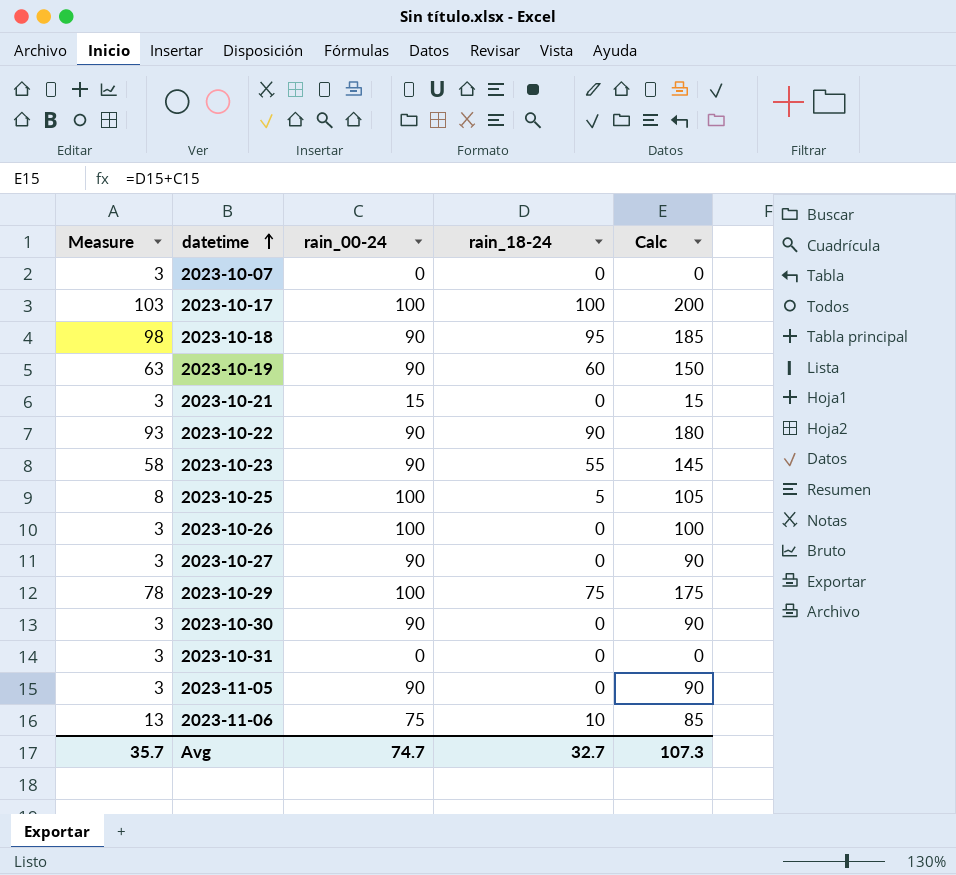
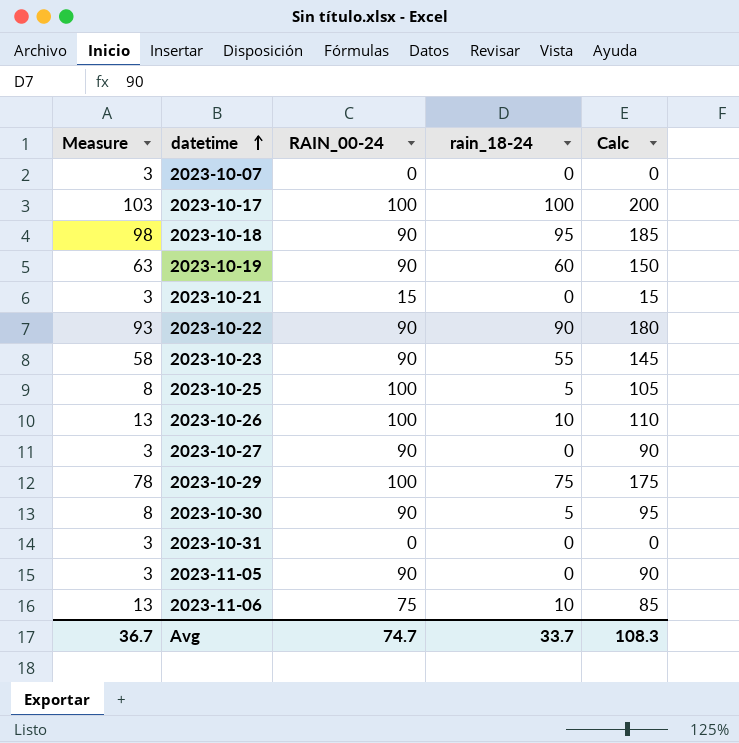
column name: rain_00-24 -> RAIN_00-24
2023-10-26 | Measure: 3 -> 13
2023-10-26 | rain_18-24: 0 -> 10
2023-10-26 | Calc: 100 -> 110
2023-10-30 | Measure: 3 -> 8
2023-10-30 | rain_18-24: 0 -> 5
2023-10-30 | Calc: 90 -> 95
Avg | Measure: 35.7 -> 36.7
Avg | rain_18-24: 32.7 -> 33.7
Avg | Calc: 107.3 -> 108.3

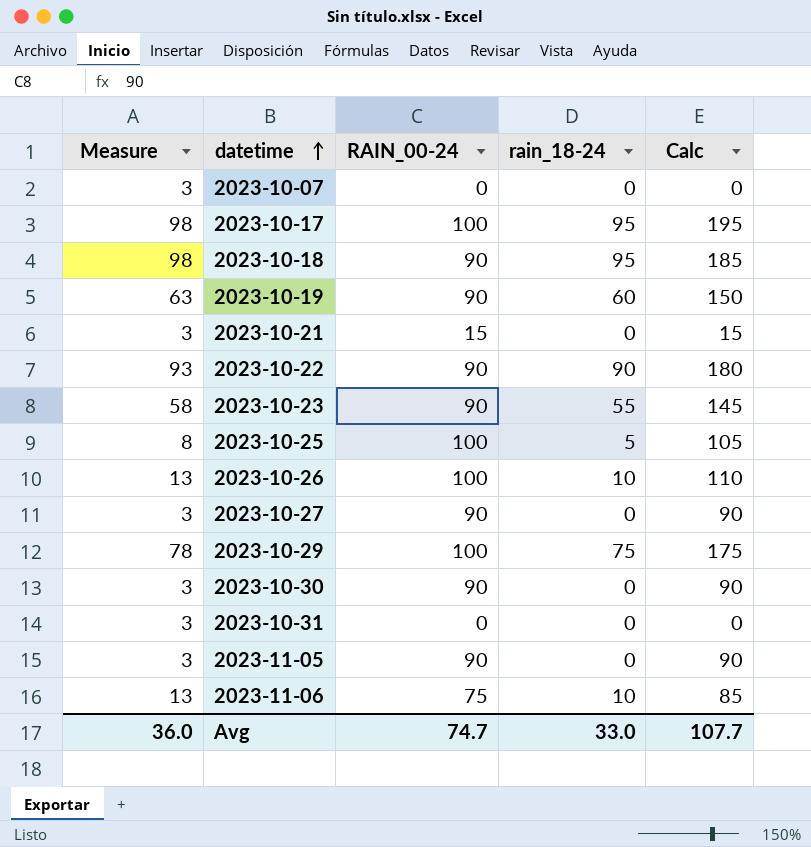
2023-10-17 | Measure: 103 -> 98
2023-10-17 | rain_18-24: 100 -> 95
2023-10-17 | Calc: 200 -> 195
2023-10-30 | Measure: 8 -> 3
2023-10-30 | rain_18-24: 5 -> 0
2023-10-30 | Calc: 95 -> 90
Avg | Measure: 36.7 -> 36.0
Avg | rain_18-24: 33.7 -> 33.0
Avg | Calc: 108.3 -> 107.7

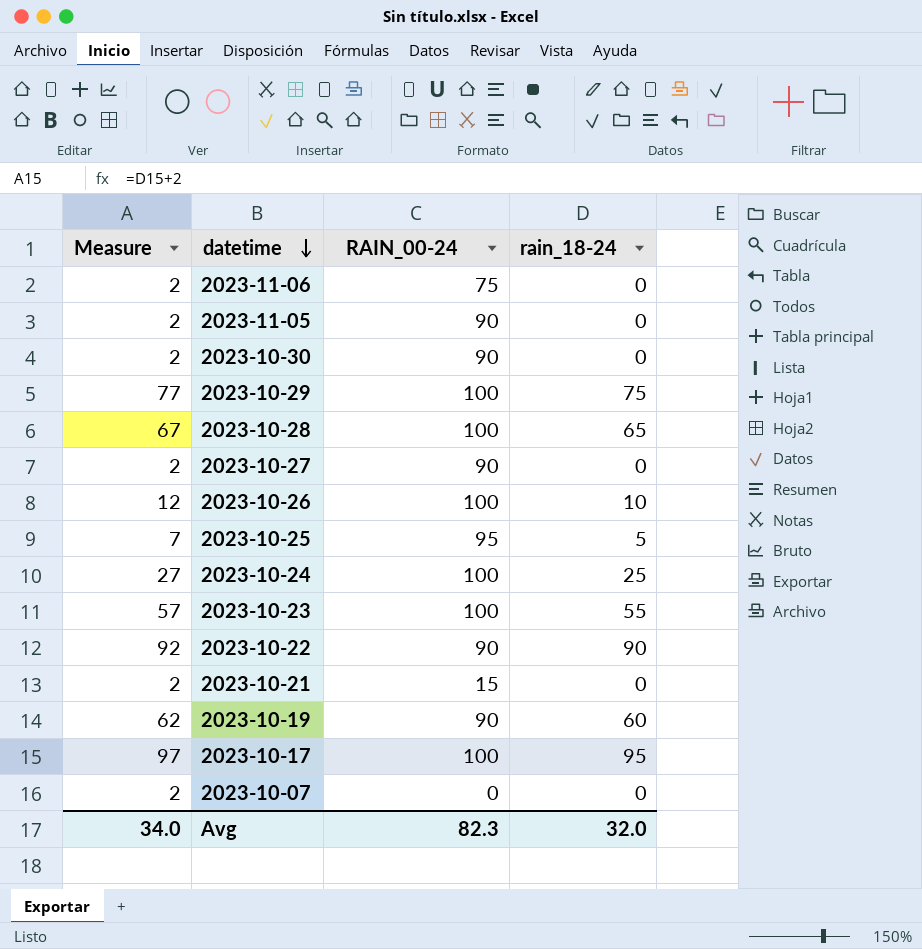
row order: datetime ascending -> datetime descending
column Calc | formula: [RAIN_00-24] + [rain_18-24] -> none
column Measure | formula: [rain_18-24] + 3 -> [rain_18-24] + 2
row 2023-10-18: 98 | 90 | 95 | 185 -> none
row 2023-10-31: 3 | 0 | 0 | 0 -> none
2023-11-06 | rain_18-24: 10 -> 0
row 2023-10-28: none -> 67 | 100 | 65
2023-10-25 | RAIN_00-24: 100 -> 95
row 2023-10-24: none -> 27 | 100 | 25
2023-10-23 | RAIN_00-24: 90 -> 100
Avg | Measure: 36.0 -> 34.0
Avg | RAIN_00-24: 74.7 -> 82.3
Avg | rain_18-24: 33.0 -> 32.0

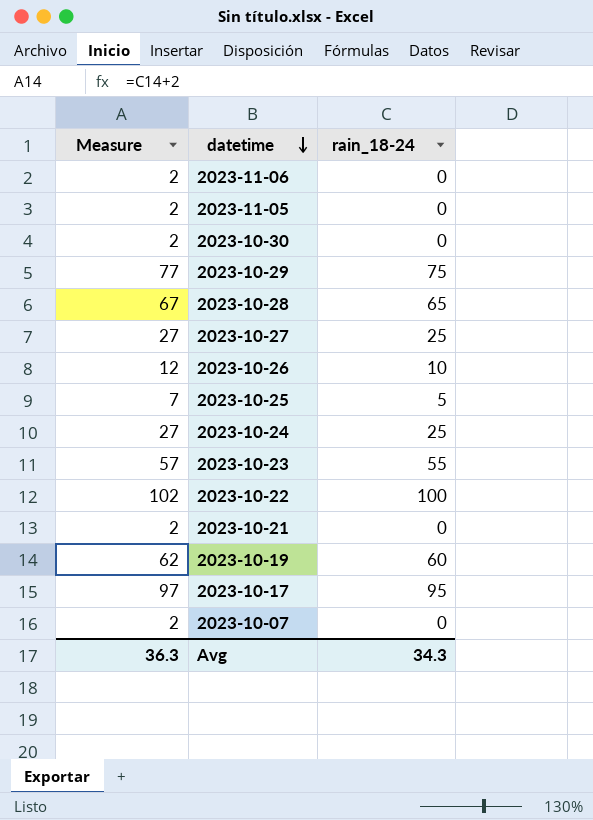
column RAIN_00-24 | position: 3 -> none
2023-10-27 | Measure: 2 -> 27
2023-10-27 | rain_18-24: 0 -> 25
2023-10-22 | Measure: 92 -> 102
2023-10-22 | rain_18-24: 90 -> 100
Avg | Measure: 34.0 -> 36.3
Avg | rain_18-24: 32.0 -> 34.3

